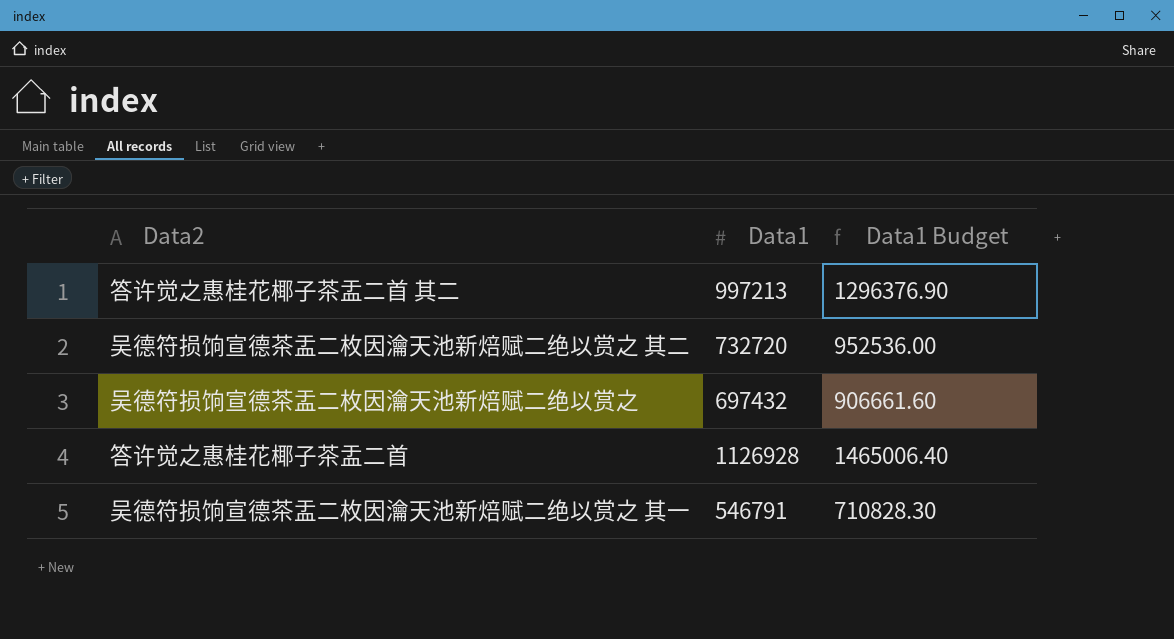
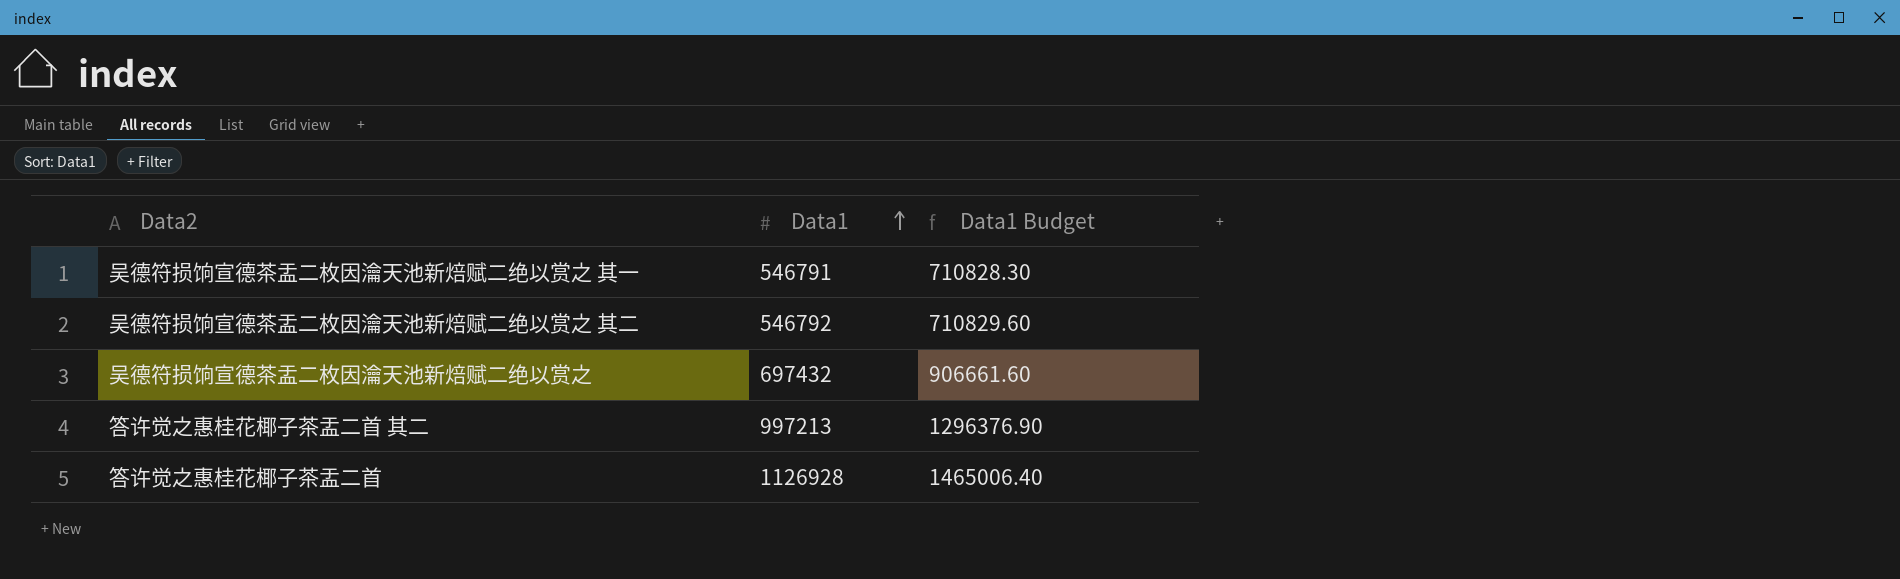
row order: none -> Data1 ascending
吴德符损饷宣德茶盂二枚因瀹天池新焙赋二绝以赏之 其二 | Data1: 732720 -> 546792
吴德符损饷宣德茶盂二枚因瀹天池新焙赋二绝以赏之 其二 | Data1 Budget: 952536.00 -> 710829.60

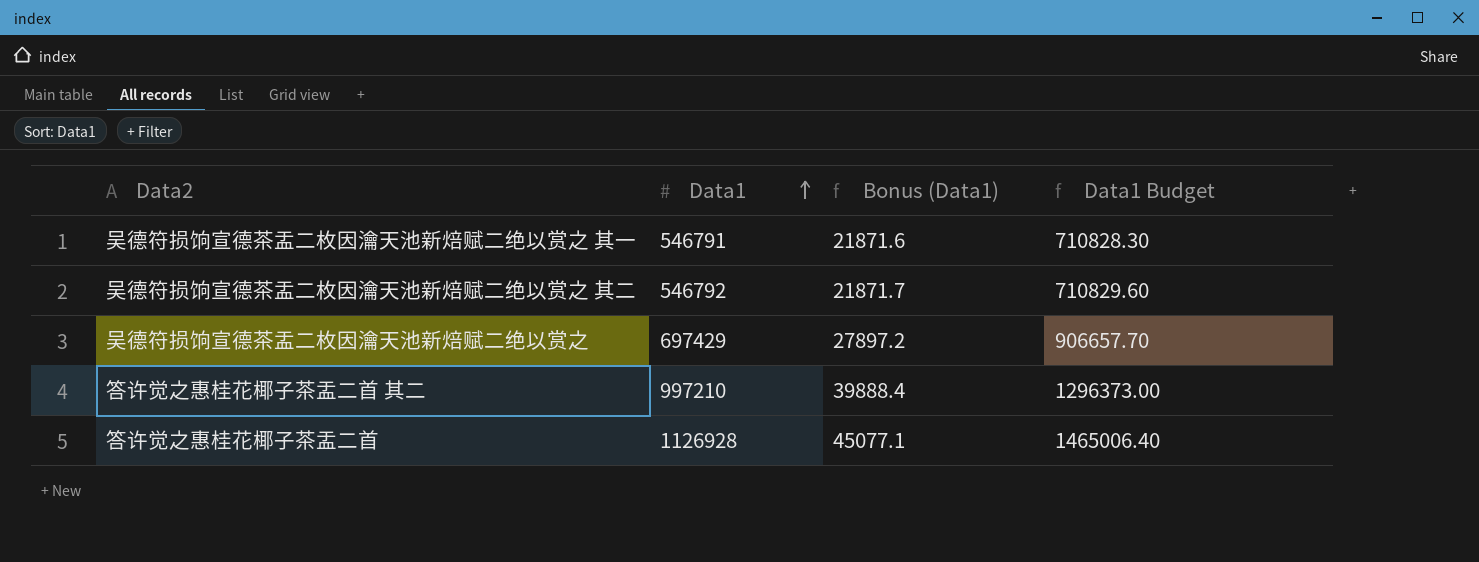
column Bonus (Data1) | formula: none -> [Data1] * 0.04
吴德符损饷宣德茶盂二枚因瀹天池新焙赋二绝以赏之 | Data1: 697432 -> 697429
吴德符损饷宣德茶盂二枚因瀹天池新焙赋二绝以赏之 | Data1 Budget: 906661.60 -> 906657.70
答许觉之惠桂花椰子茶盂二首 其二 | Data1: 997213 -> 997210
答许觉之惠桂花椰子茶盂二首 其二 | Data1 Budget: 1296376.90 -> 1296373.00

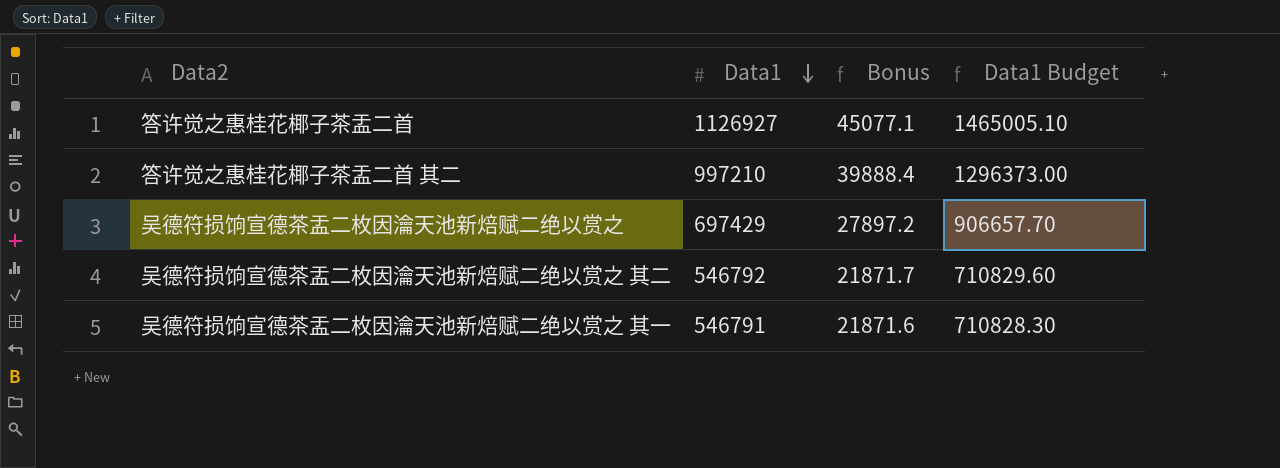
row order: Data1 ascending -> Data1 descending
column name: Bonus (Data1) -> Bonus
答许觉之惠桂花椰子茶盂二首 | Data1: 1126928 -> 1126927
答许觉之惠桂花椰子茶盂二首 | Data1 Budget: 1465006.40 -> 1465005.10

